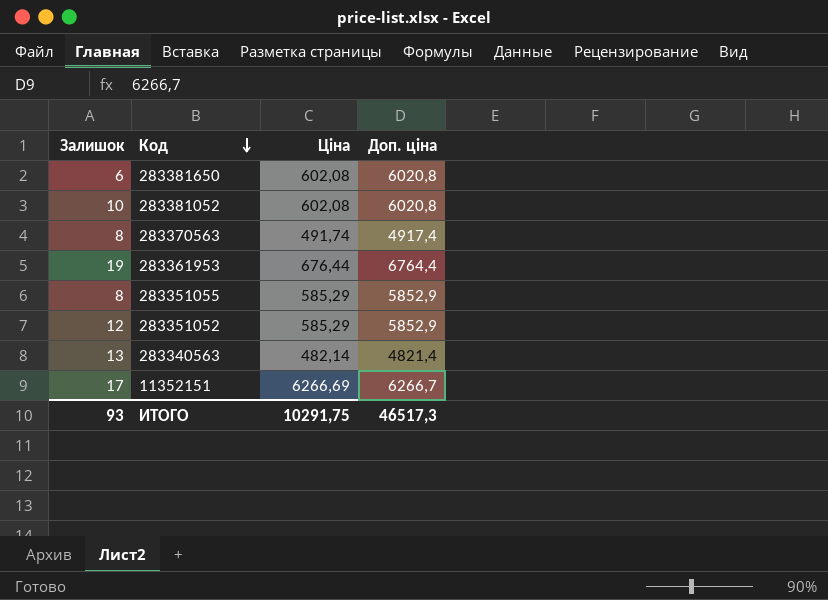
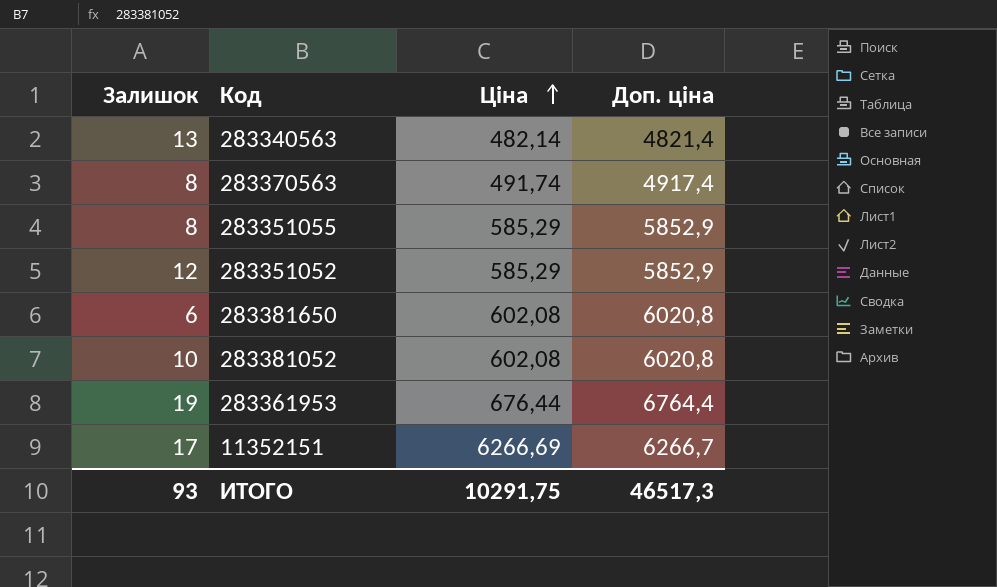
row order: Код descending -> Ціна ascending

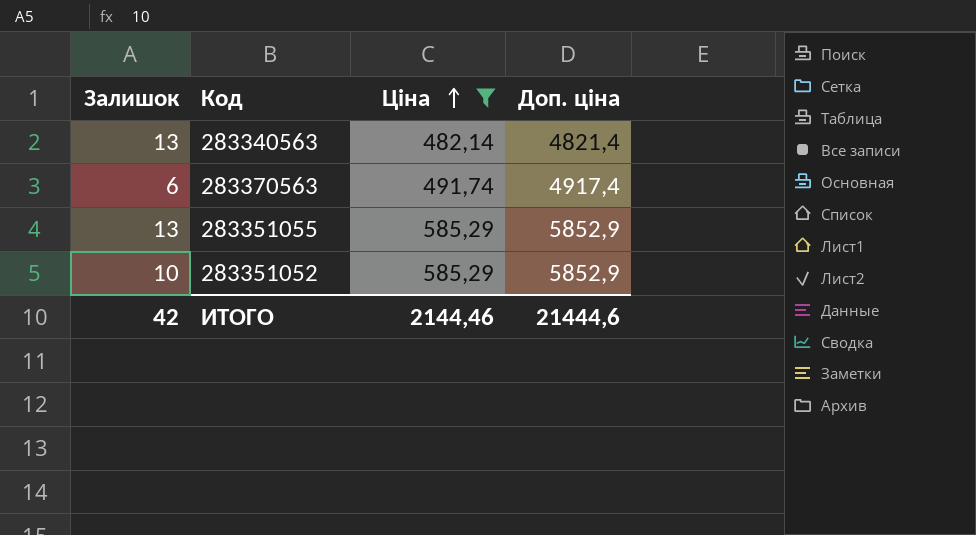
filter: none -> Ціна <= 585,29
283370563 | Залишок: 8 -> 6
283351055 | Залишок: 8 -> 13
283351052 | Залишок: 12 -> 10
ИТОГО | Залишок: 93 -> 42
ИТОГО | Ціна: 10291,75 -> 2144,46
ИТОГО | Доп. ціна: 46517,3 -> 21444,6

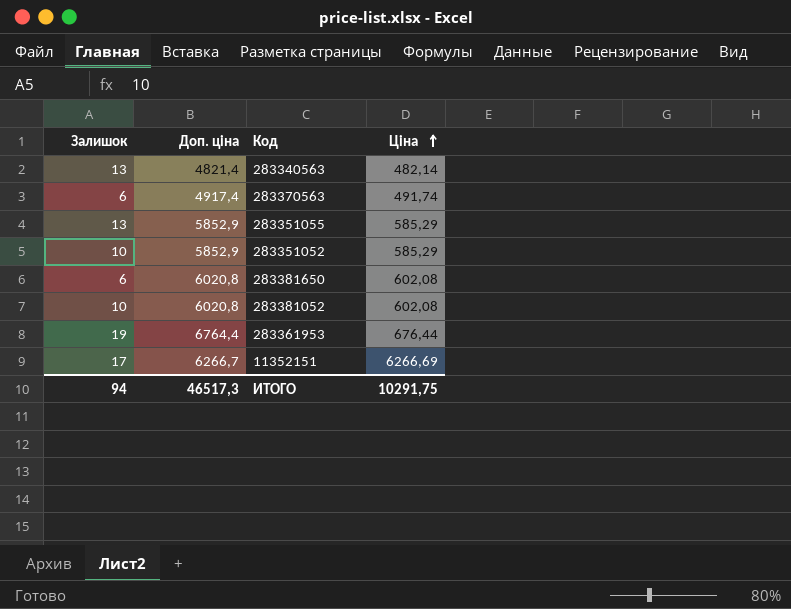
filter: Ціна <= 585,29 -> none
column Доп. ціна | position: 4 -> 2
ИТОГО | Залишок: 42 -> 94
ИТОГО | Доп. ціна: 21444,6 -> 46517,3
ИТОГО | Ціна: 2144,46 -> 10291,75

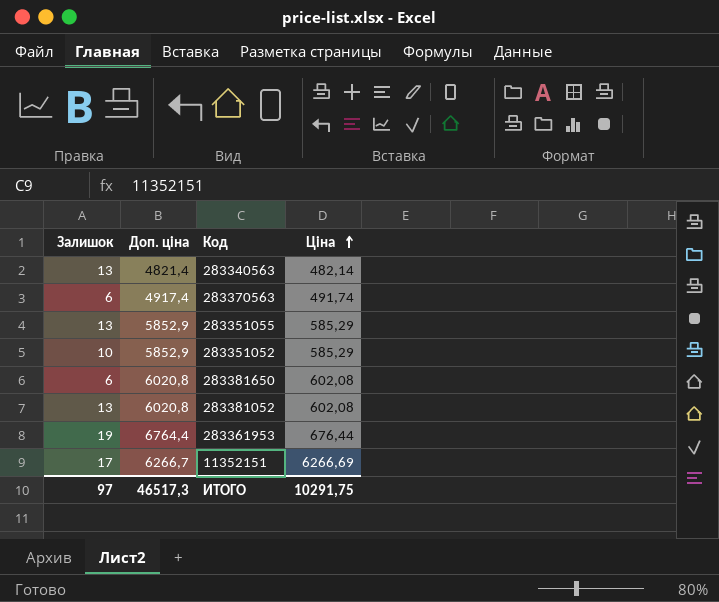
283381052 | Залишок: 10 -> 13
ИТОГО | Залишок: 94 -> 97

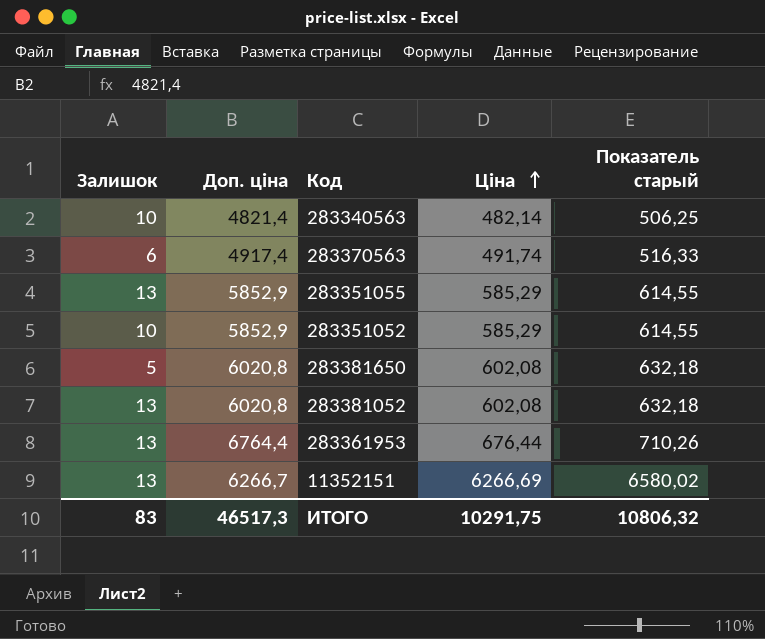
column Показатель старый | formula: none -> [Ціна] * 1,05
283340563 | Залишок: 13 -> 10
283381650 | Залишок: 6 -> 5
283361953 | Залишок: 19 -> 13
11352151 | Залишок: 17 -> 13
ИТОГО | Залишок: 97 -> 83

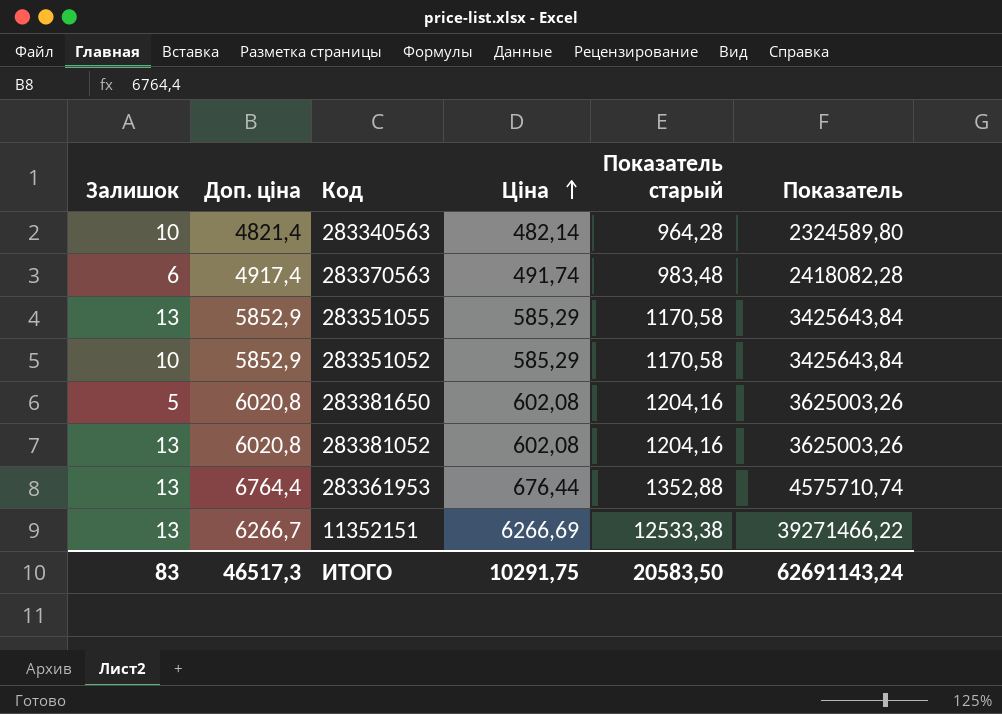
column Показатель старый | formula: [Ціна] * 1,05 -> [Ціна] * 2
column Показатель | formula: none -> [Доп. ціна] * [Ціна]
ИТОГО | Показатель старый: 10806,32 -> 20583,50

